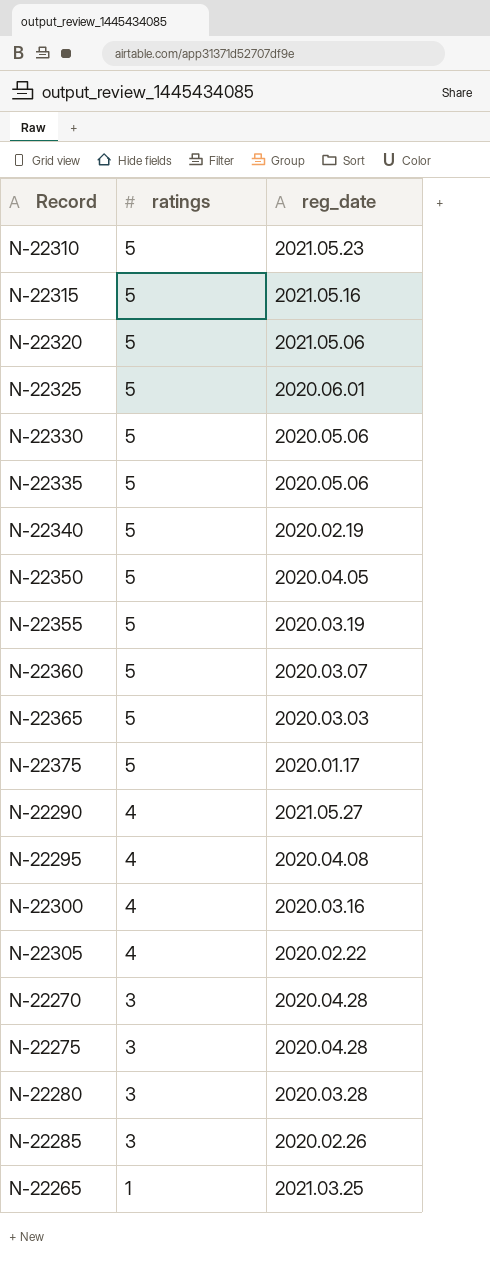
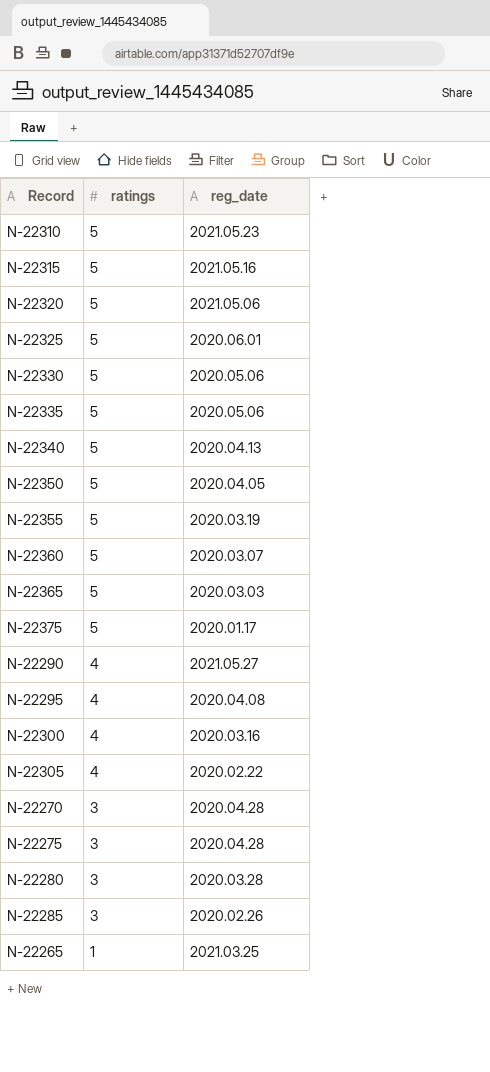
N-22340 | reg_date: 2020.02.19 -> 2020.04.13

